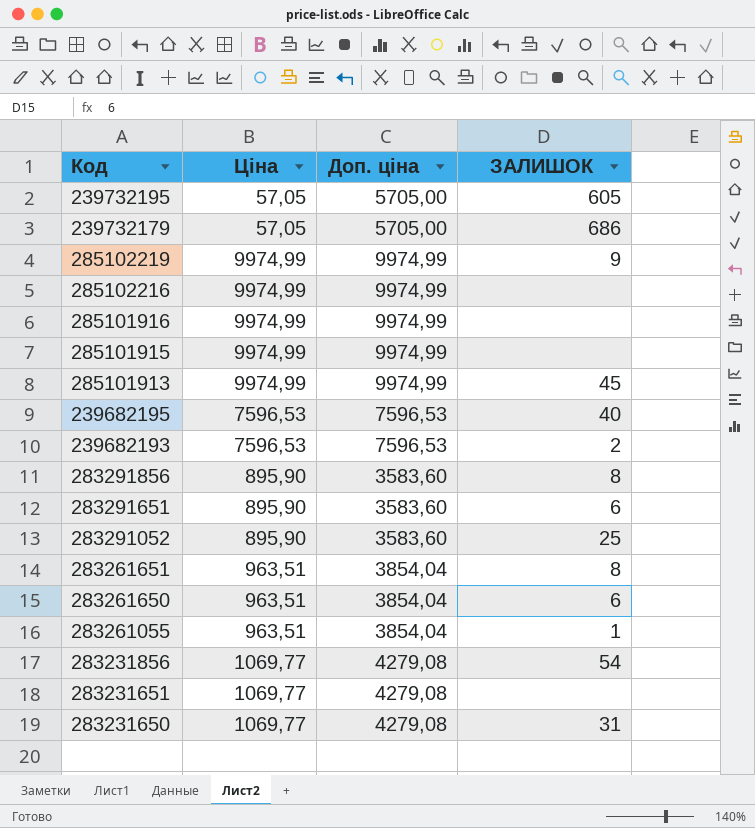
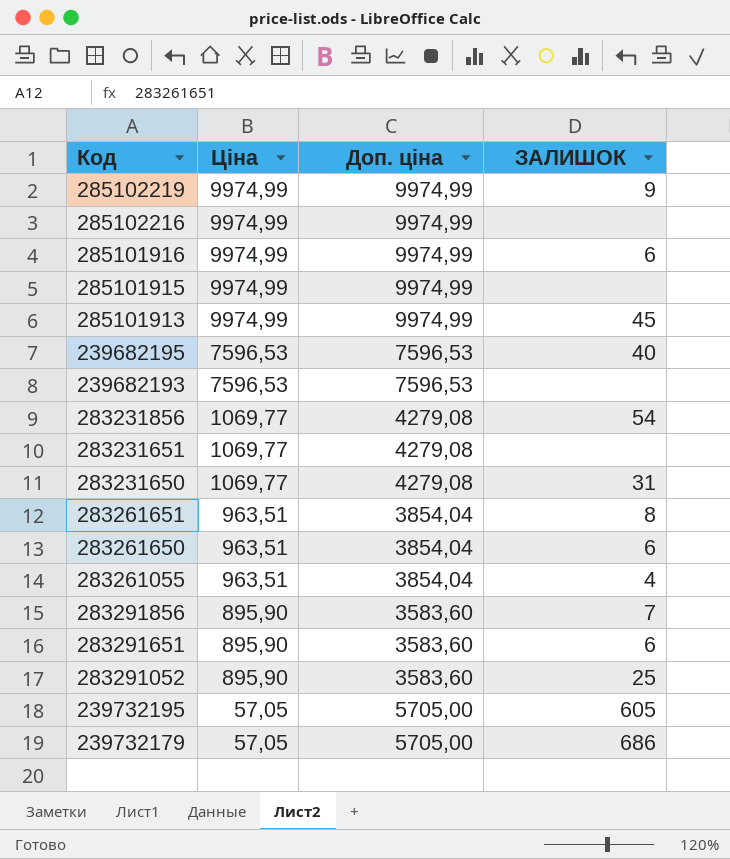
row order: none -> Ціна descending
285101916 | ЗАЛИШОК: none -> 6
239682193 | ЗАЛИШОК: 2 -> none
283261055 | ЗАЛИШОК: 1 -> 4
283291856 | ЗАЛИШОК: 8 -> 7

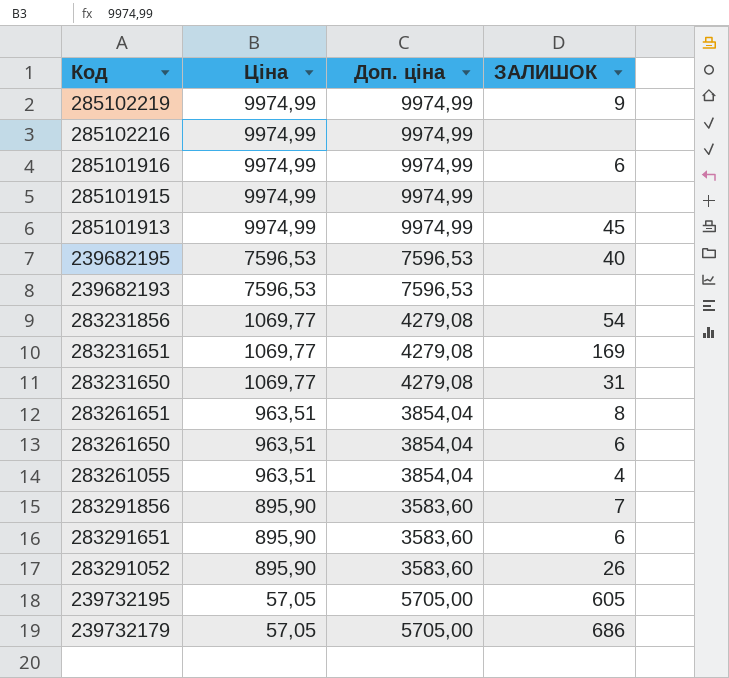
283231651 | ЗАЛИШОК: none -> 169
283291052 | ЗАЛИШОК: 25 -> 26

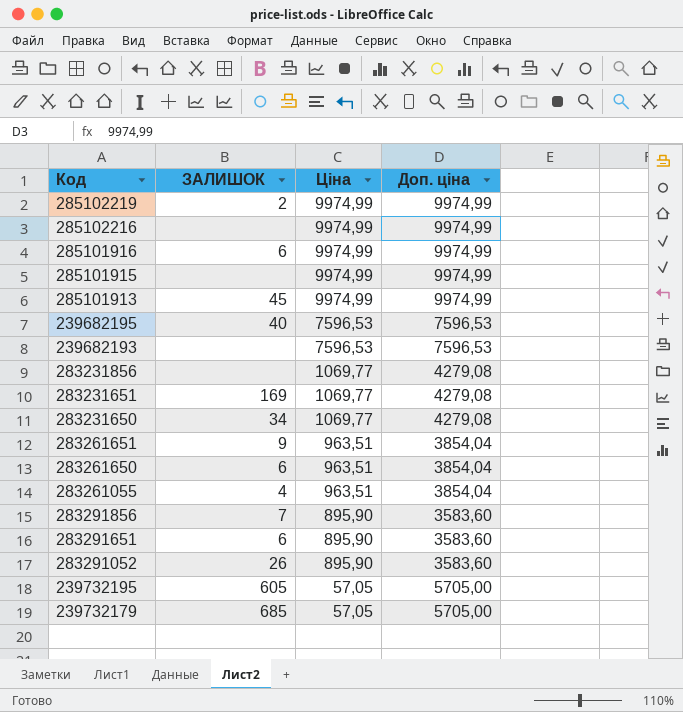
column ЗАЛИШОК | position: 4 -> 2
285102219 | ЗАЛИШОК: 9 -> 2
283231856 | ЗАЛИШОК: 54 -> none
283231650 | ЗАЛИШОК: 31 -> 34
283261651 | ЗАЛИШОК: 8 -> 9
239732179 | ЗАЛИШОК: 686 -> 685

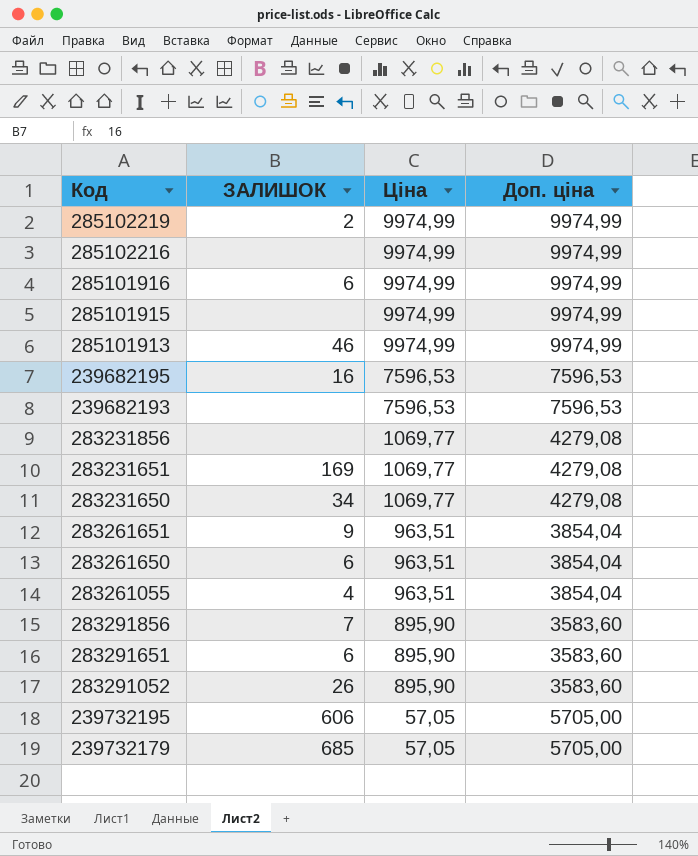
285101913 | ЗАЛИШОК: 45 -> 46
239682195 | ЗАЛИШОК: 40 -> 16
239732195 | ЗАЛИШОК: 605 -> 606

